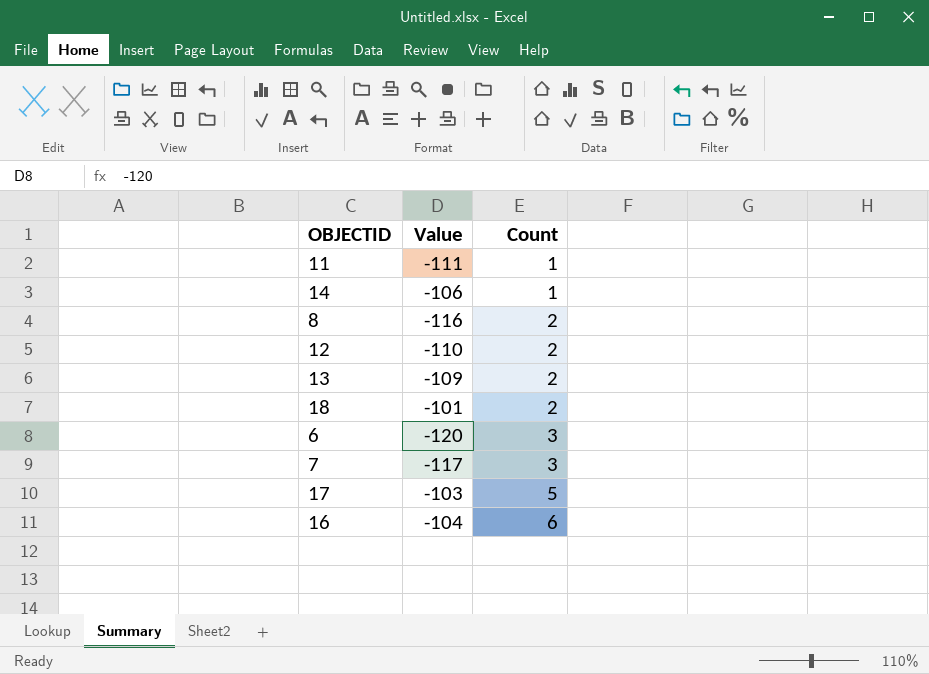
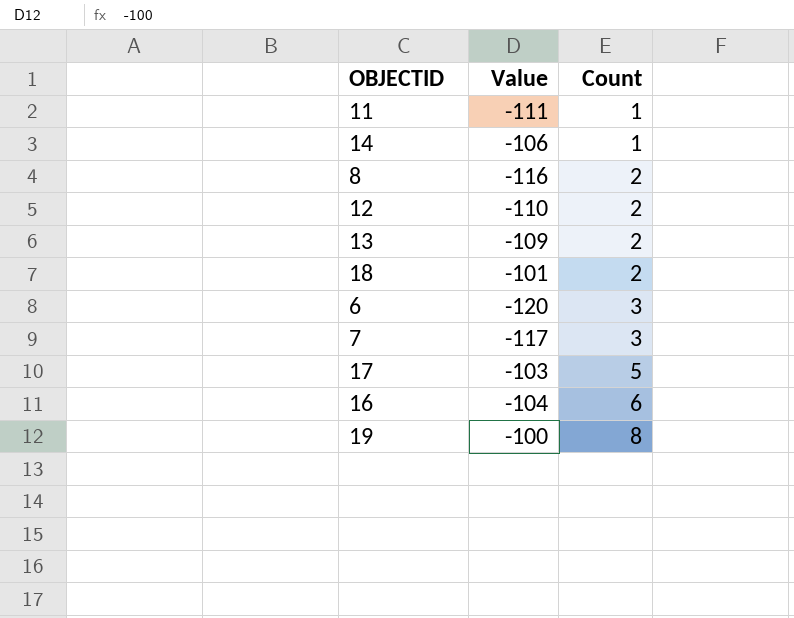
row 19: none -> -100 | 8

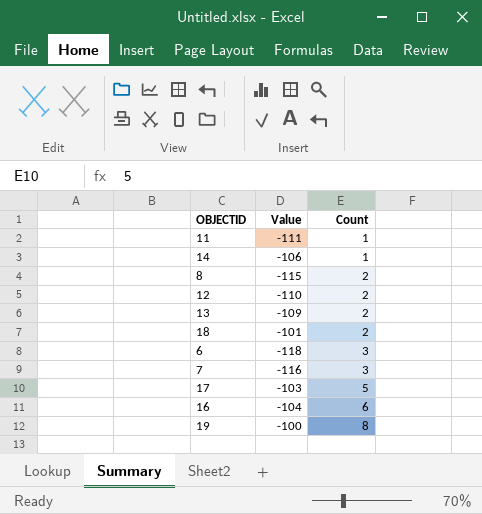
8 | Value: -116 -> -115
6 | Value: -120 -> -118
7 | Value: -117 -> -116

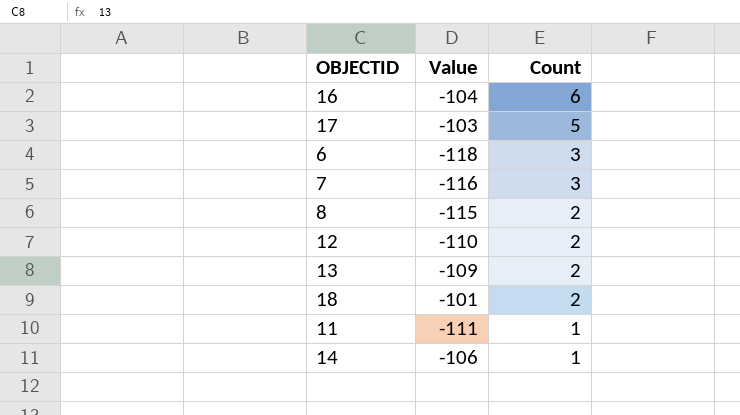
row order: Count ascending -> Count descending
row 19: -100 | 8 -> none

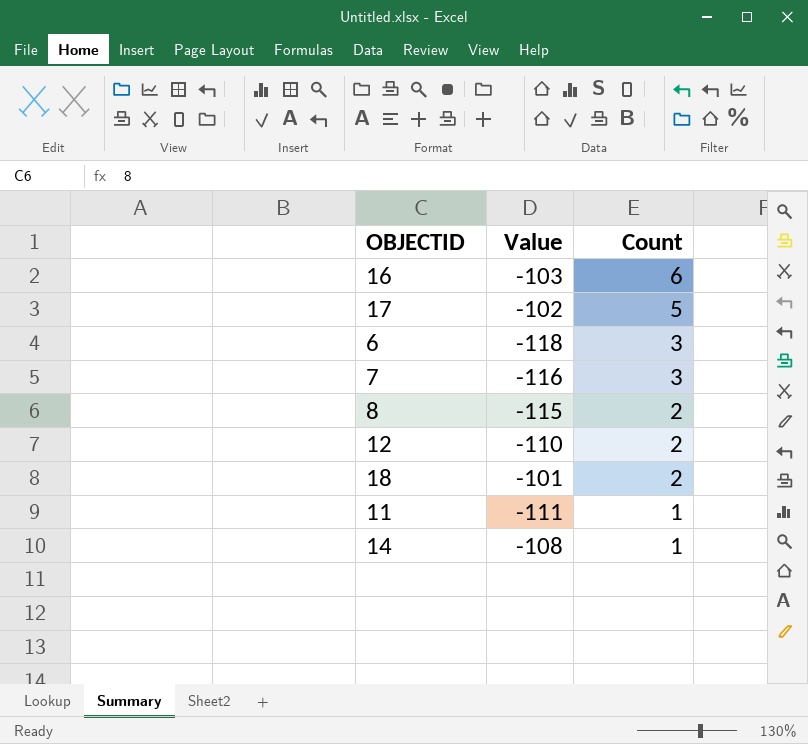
row 13: -109 | 2 -> none
16 | Value: -104 -> -103
17 | Value: -103 -> -102
14 | Value: -106 -> -108

